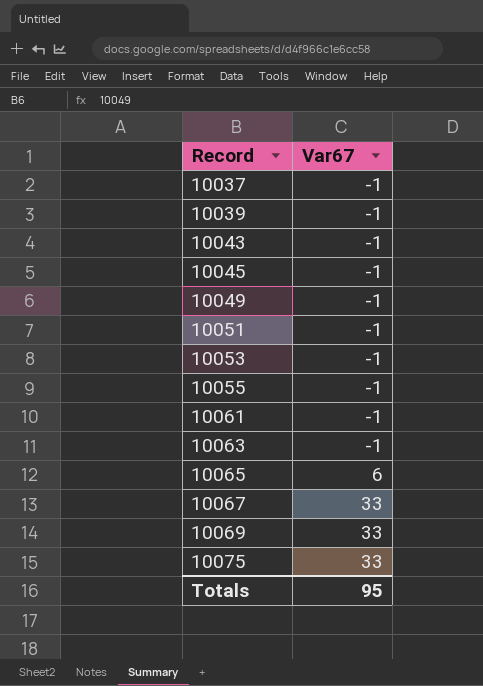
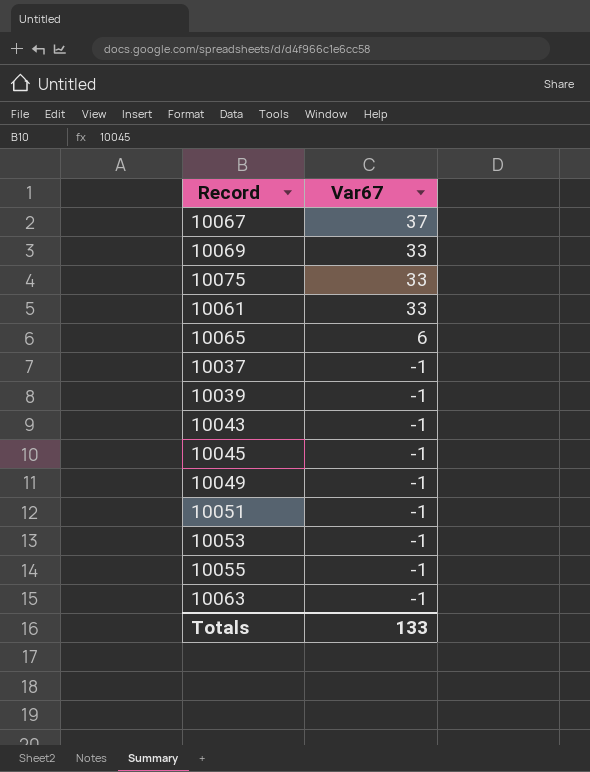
row order: Record ascending -> Var67 descending
10067 | Var67: 33 -> 37
10061 | Var67: -1 -> 33
Totals | Var67: 95 -> 133

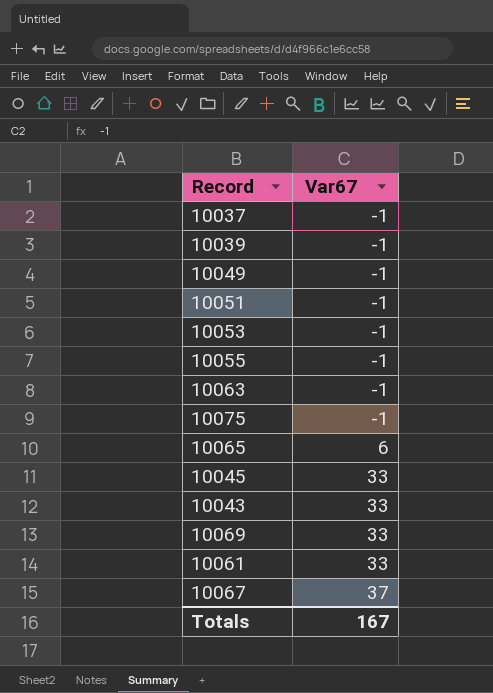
row order: Var67 descending -> Var67 ascending
10075 | Var67: 33 -> -1
10045 | Var67: -1 -> 33
10043 | Var67: -1 -> 33
Totals | Var67: 133 -> 167

